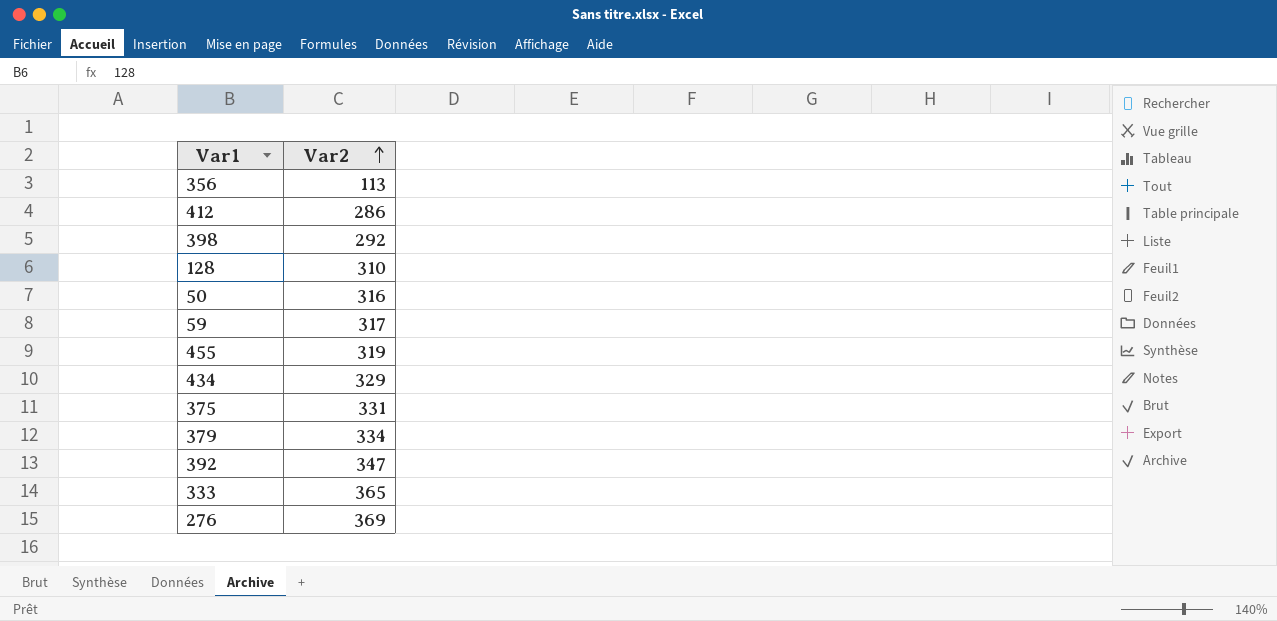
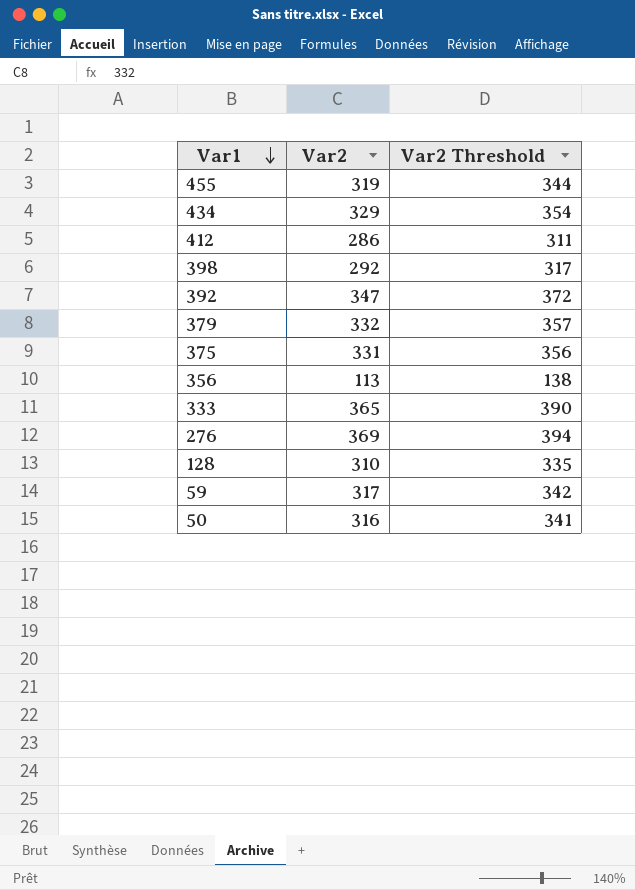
row order: Var2 ascending -> Var1 descending
column Var2 Threshold | formula: none -> [Var2] + 25
379 | Var2: 334 -> 332

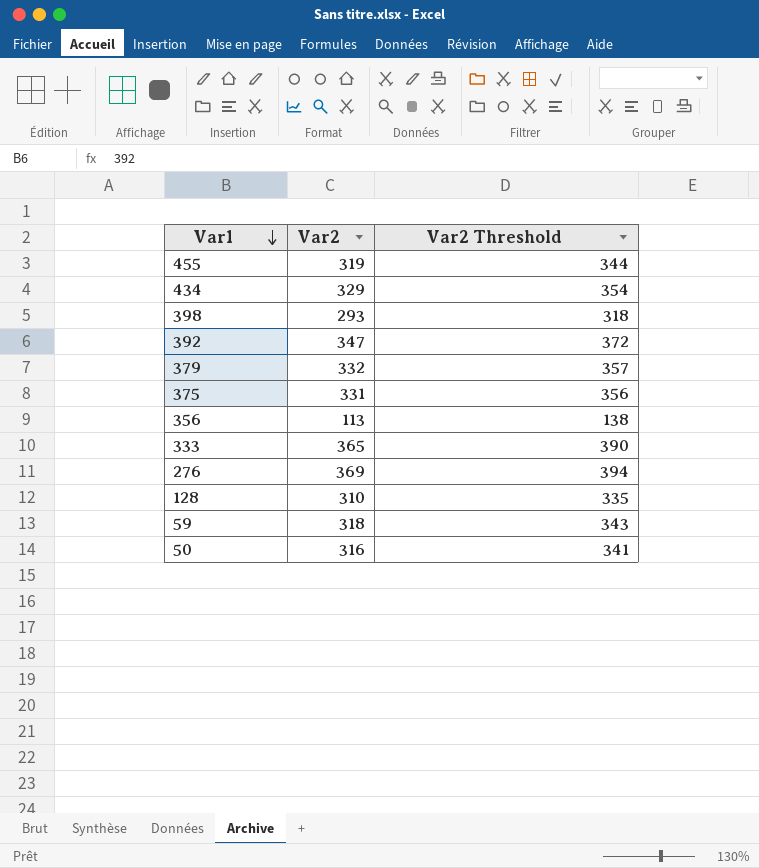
row 412: 286 | 311 -> none
398 | Var2: 292 -> 293
398 | Var2 Threshold: 317 -> 318
59 | Var2: 317 -> 318
59 | Var2 Threshold: 342 -> 343

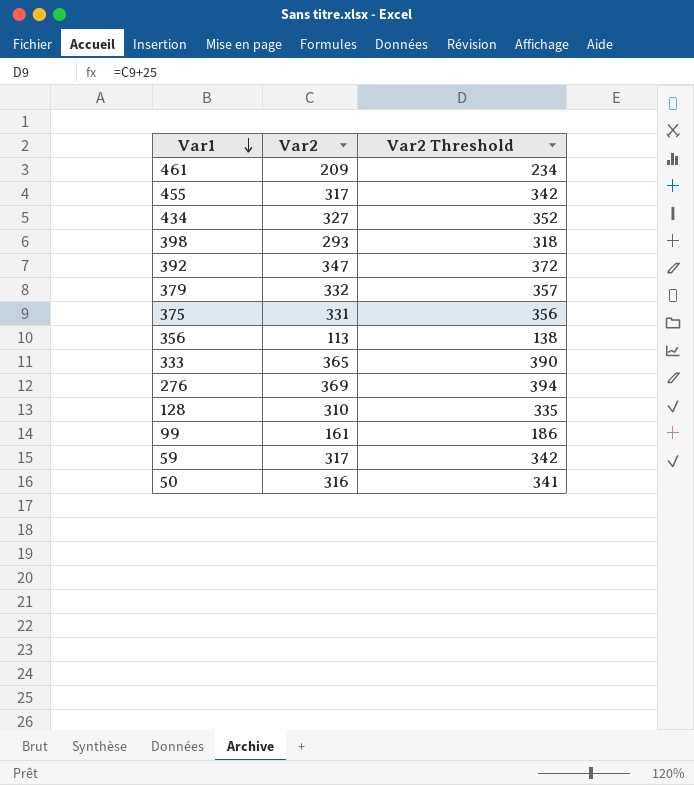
row 461: none -> 209 | 234
455 | Var2: 319 -> 317
455 | Var2 Threshold: 344 -> 342
434 | Var2: 329 -> 327
434 | Var2 Threshold: 354 -> 352
row 99: none -> 161 | 186
59 | Var2: 318 -> 317
59 | Var2 Threshold: 343 -> 342

